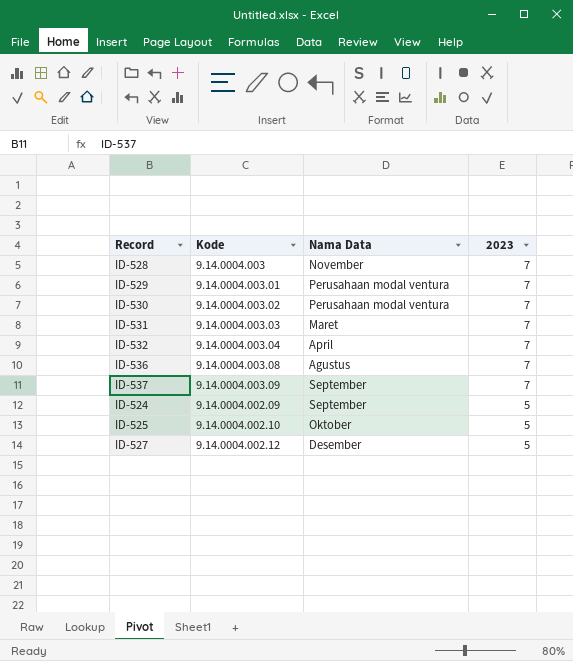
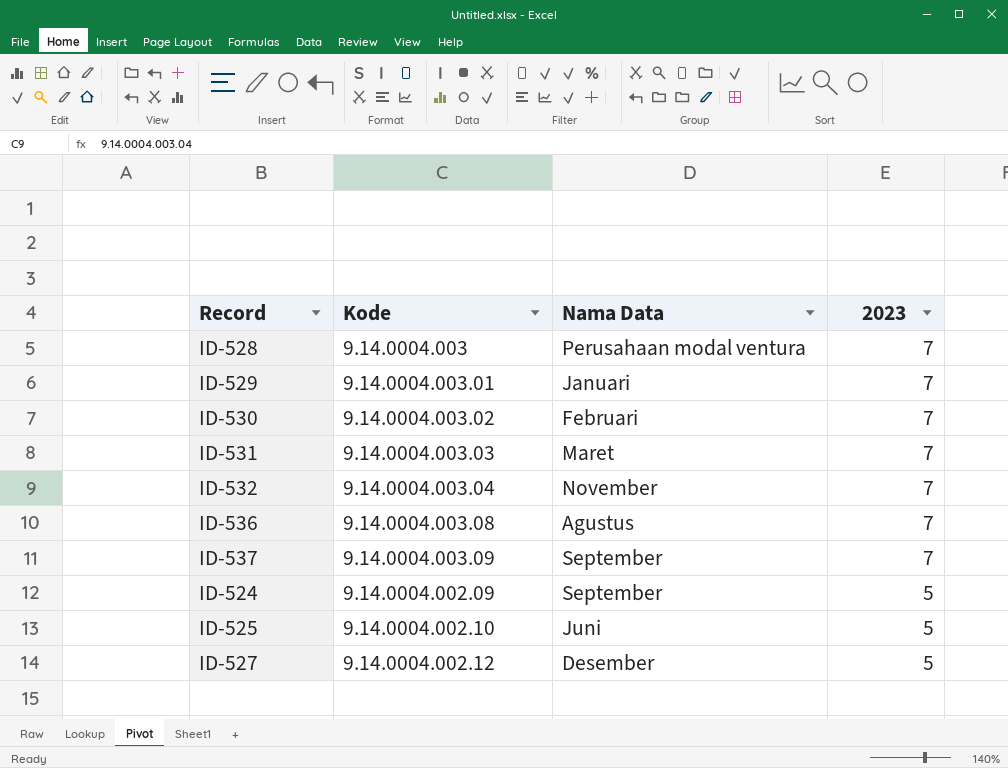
ID-528 | Nama Data: November -> Perusahaan modal ventura
ID-529 | Nama Data: Perusahaan modal ventura -> Januari
ID-530 | Nama Data: Perusahaan modal ventura -> Februari
ID-532 | Nama Data: April -> November
ID-525 | Nama Data: Oktober -> Juni

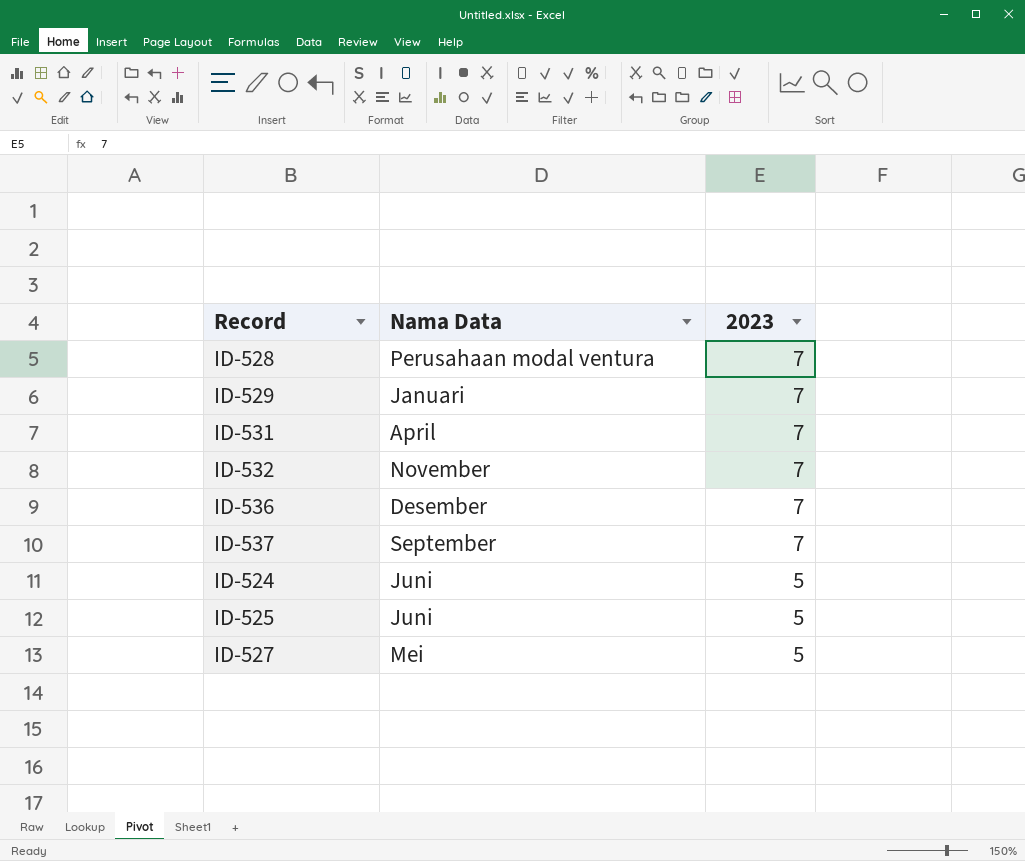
column Kode | position: 2 -> none
row ID-530: 9.14.0004.003.02 | Februari | 7 -> none
ID-531 | Nama Data: Maret -> April
ID-536 | Nama Data: Agustus -> Desember
ID-524 | Nama Data: September -> Juni
ID-527 | Nama Data: Desember -> Mei

